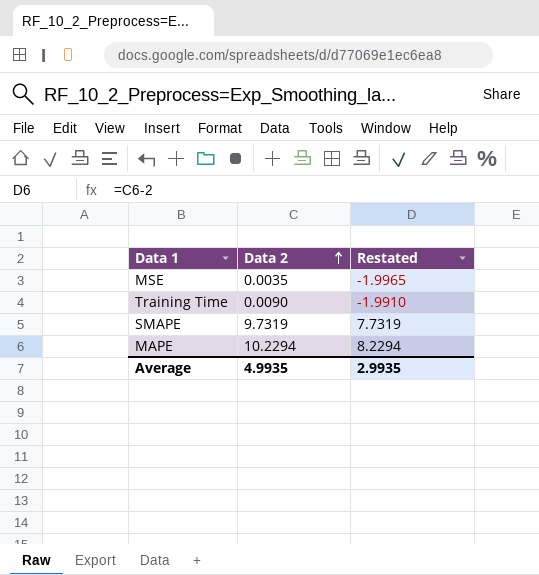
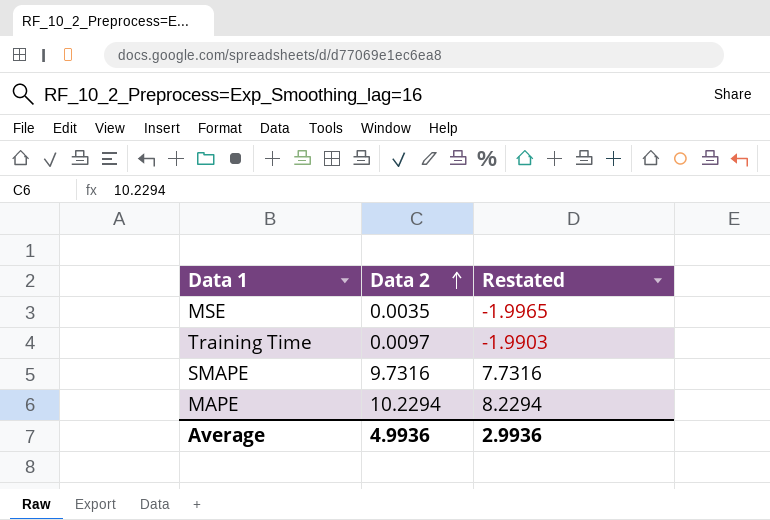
Training Time | Data 2: 0.0090 -> 0.0097
Training Time | Restated: -1.9910 -> -1.9903
SMAPE | Data 2: 9.7319 -> 9.7316
SMAPE | Restated: 7.7319 -> 7.7316
Average | Data 2: 4.9935 -> 4.9936
Average | Restated: 2.9935 -> 2.9936

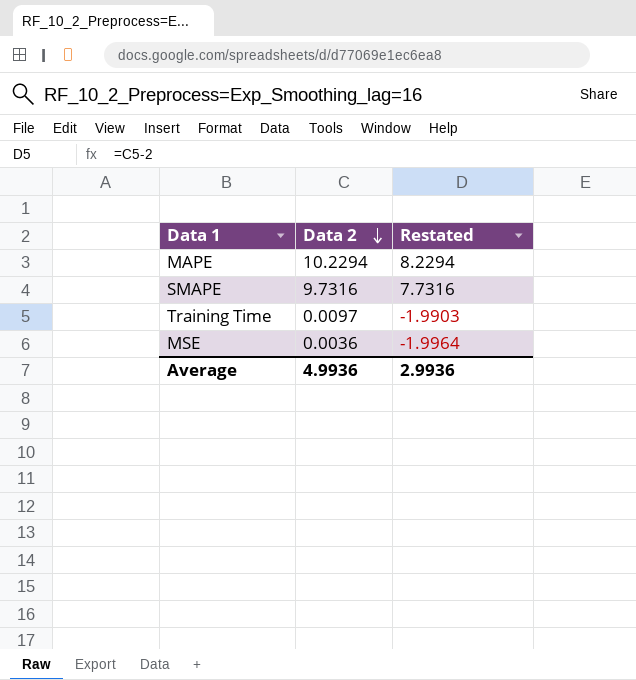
row order: Data 2 ascending -> Data 2 descending
MSE | Data 2: 0.0035 -> 0.0036
MSE | Restated: -1.9965 -> -1.9964

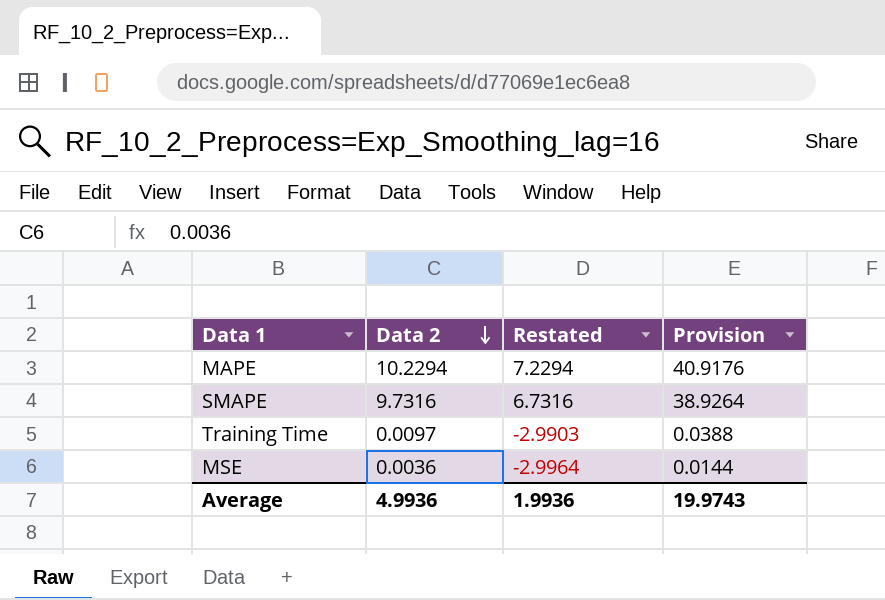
column Restated | formula: [Data 2] - 2 -> [Data 2] - 3
column Provision | formula: none -> [Data 2] * 4
Average | Restated: 2.9936 -> 1.9936

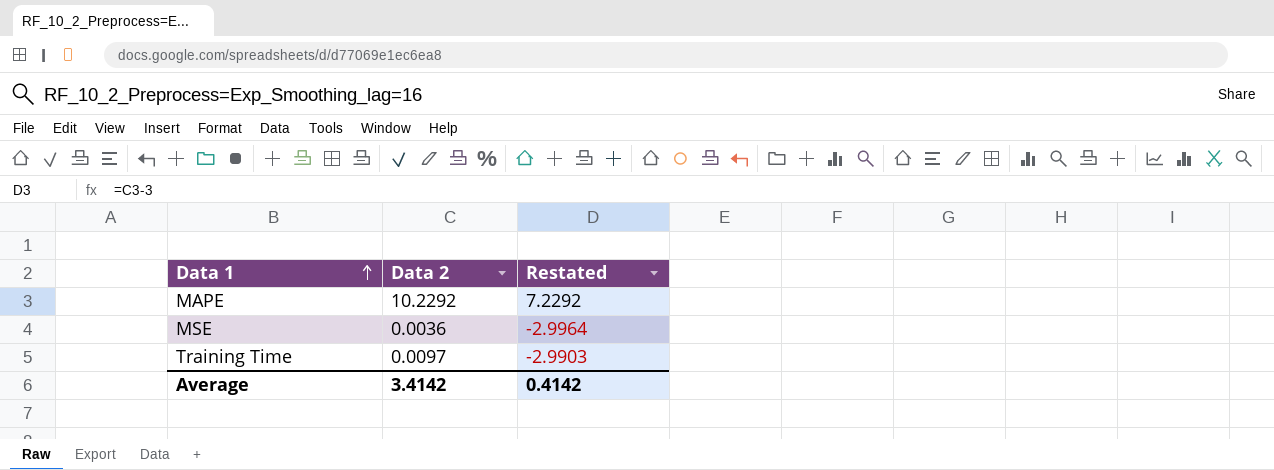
row order: Data 2 descending -> Data 1 ascending
column Provision | formula: [Data 2] * 4 -> none
row SMAPE: 9.7316 | 6.7316 | 38.9264 -> none
MAPE | Data 2: 10.2294 -> 10.2292
MAPE | Restated: 7.2294 -> 7.2292
Average | Data 2: 4.9936 -> 3.4142
Average | Restated: 1.9936 -> 0.4142

